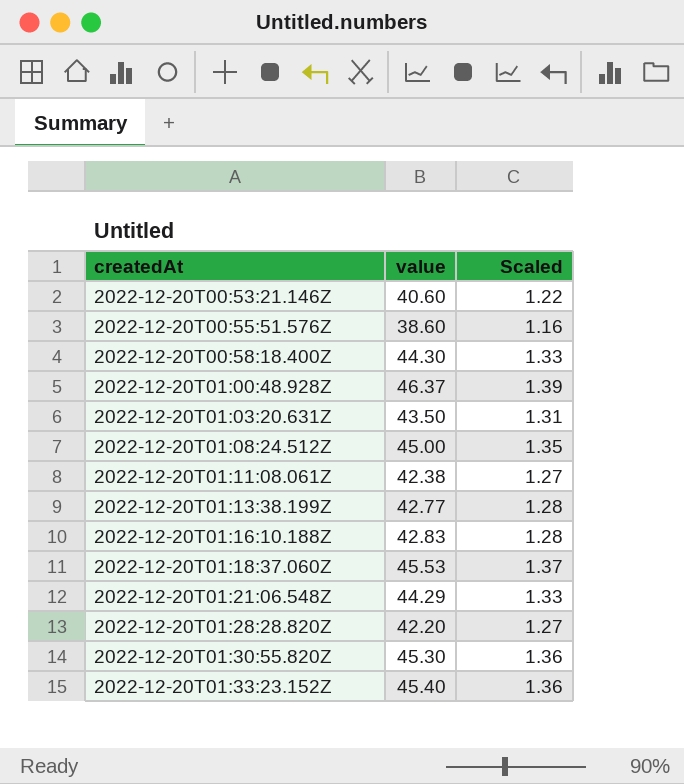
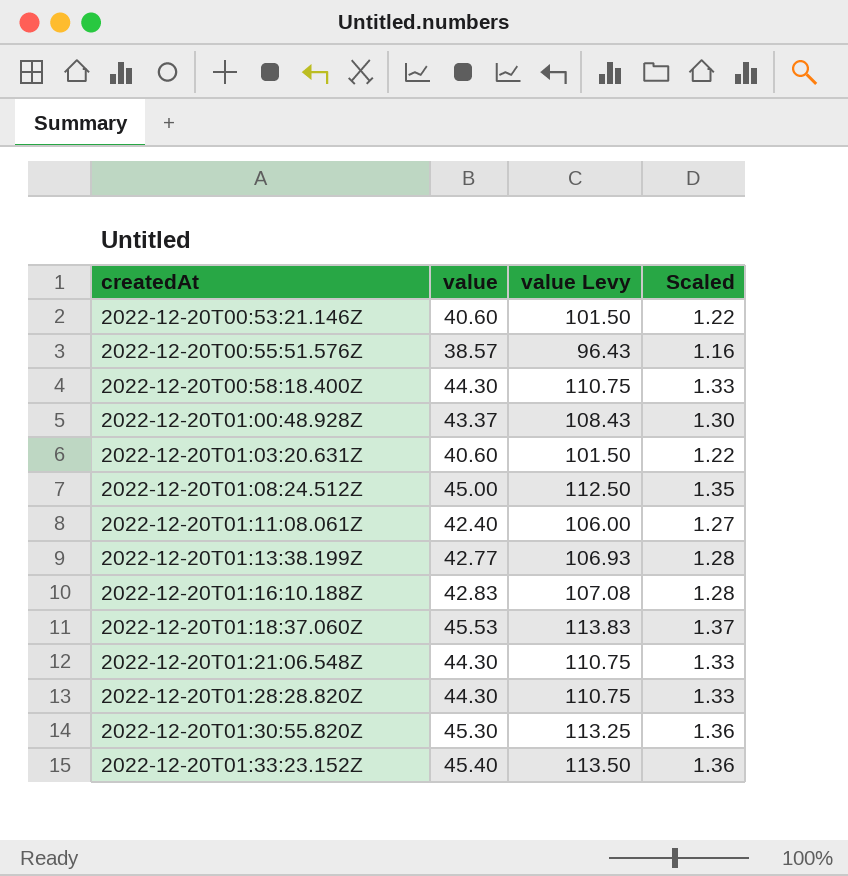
column value Levy | formula: none -> [value] * 2.5
2022-12-20T00:55:51.576Z | value: 38.60 -> 38.57
2022-12-20T01:00:48.928Z | value: 46.37 -> 43.37
2022-12-20T01:00:48.928Z | Scaled: 1.39 -> 1.30
2022-12-20T01:03:20.631Z | value: 43.50 -> 40.60
2022-12-20T01:03:20.631Z | Scaled: 1.31 -> 1.22
2022-12-20T01:11:08.061Z | value: 42.38 -> 42.40
2022-12-20T01:21:06.548Z | value: 44.29 -> 44.30
2022-12-20T01:28:28.820Z | value: 42.20 -> 44.30
2022-12-20T01:28:28.820Z | Scaled: 1.27 -> 1.33

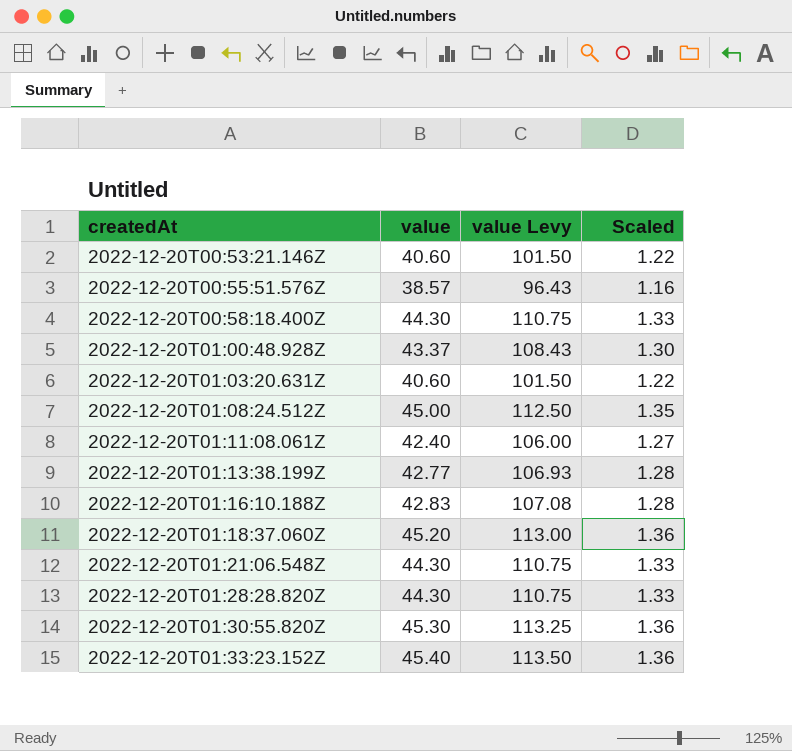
2022-12-20T01:18:37.060Z | value: 45.53 -> 45.20
2022-12-20T01:18:37.060Z | value Levy: 113.83 -> 113.00
2022-12-20T01:18:37.060Z | Scaled: 1.37 -> 1.36

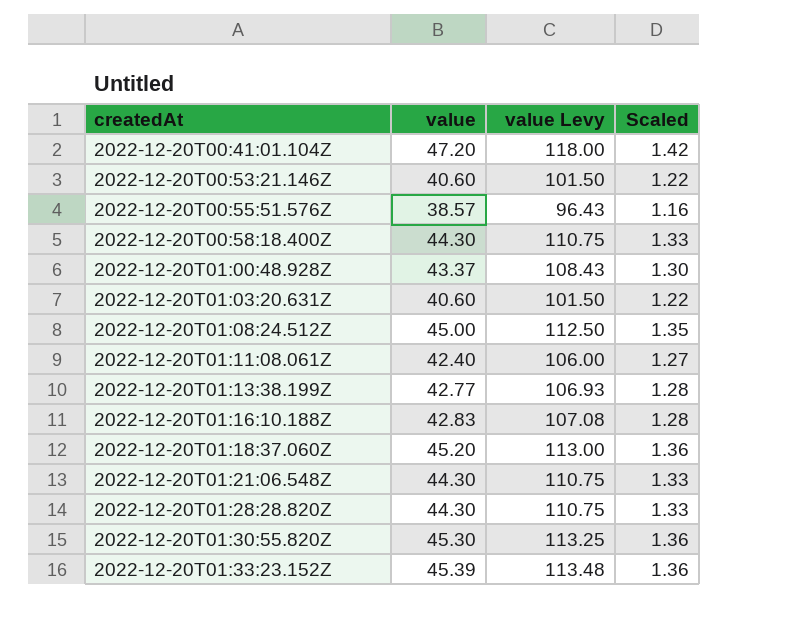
row 2022-12-20T00:41:01.104Z: none -> 47.20 | 118.00 | 1.42
2022-12-20T01:33:23.152Z | value: 45.40 -> 45.39
2022-12-20T01:33:23.152Z | value Levy: 113.50 -> 113.48

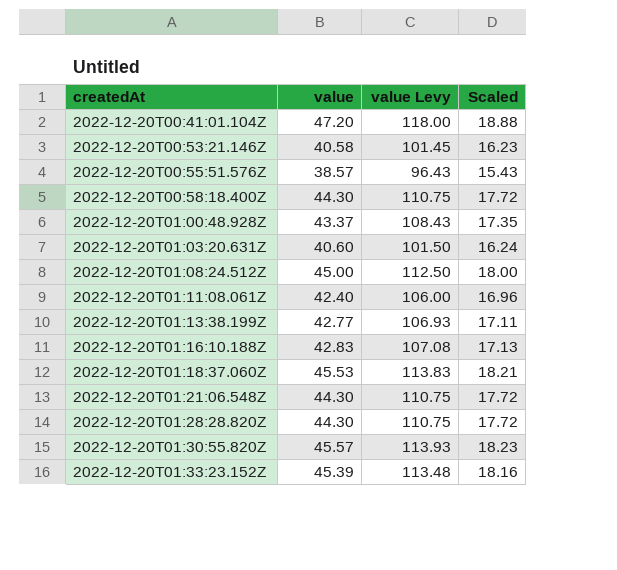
column Scaled | formula: [value] * 0.03 -> [value] * 0.4
2022-12-20T00:53:21.146Z | value: 40.60 -> 40.58
2022-12-20T00:53:21.146Z | value Levy: 101.50 -> 101.45
2022-12-20T01:18:37.060Z | value: 45.20 -> 45.53
2022-12-20T01:18:37.060Z | value Levy: 113.00 -> 113.83
2022-12-20T01:30:55.820Z | value: 45.30 -> 45.57
2022-12-20T01:30:55.820Z | value Levy: 113.25 -> 113.93

